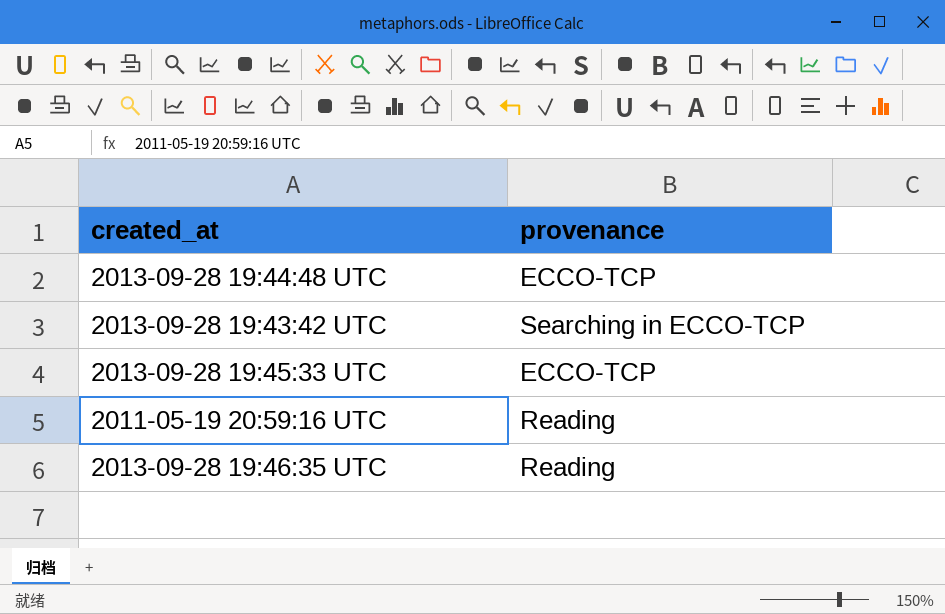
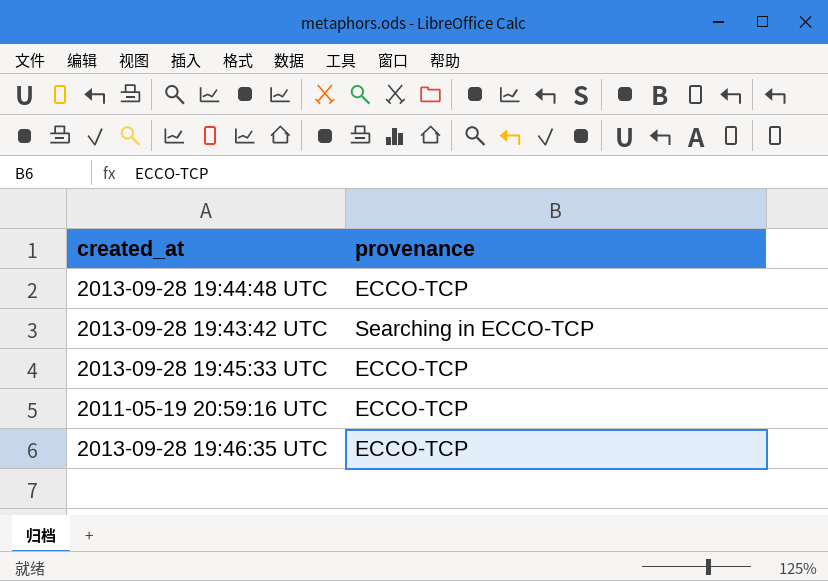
2011-05-19 20:59:16 UTC | provenance: Reading -> ECCO-TCP
2013-09-28 19:46:35 UTC | provenance: Reading -> ECCO-TCP

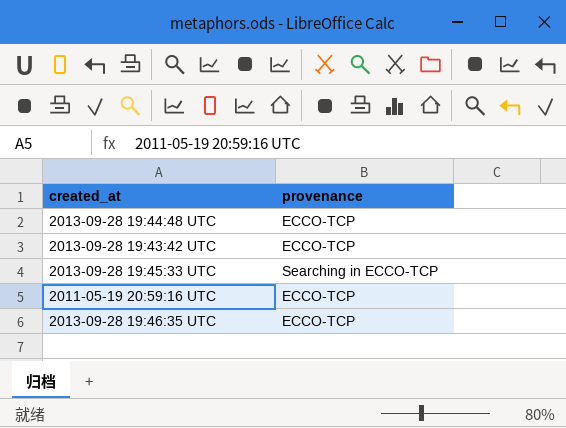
2013-09-28 19:43:42 UTC | provenance: Searching in ECCO-TCP -> ECCO-TCP
2013-09-28 19:45:33 UTC | provenance: ECCO-TCP -> Searching in ECCO-TCP

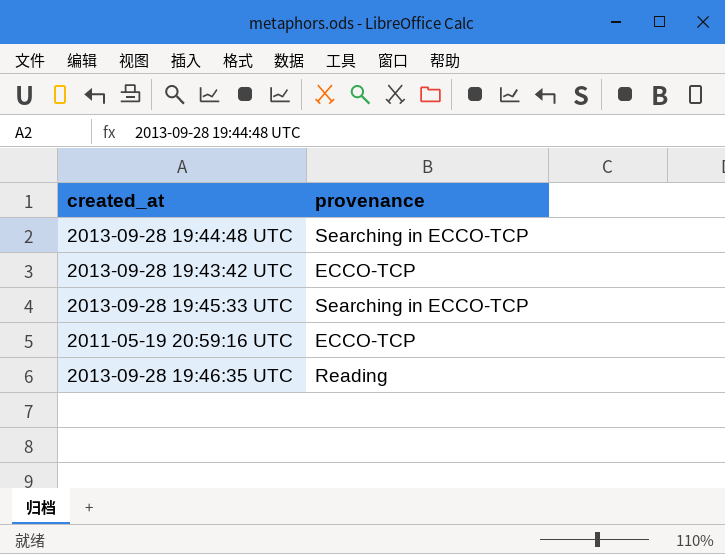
2013-09-28 19:44:48 UTC | provenance: ECCO-TCP -> Searching in ECCO-TCP
2013-09-28 19:46:35 UTC | provenance: ECCO-TCP -> Reading

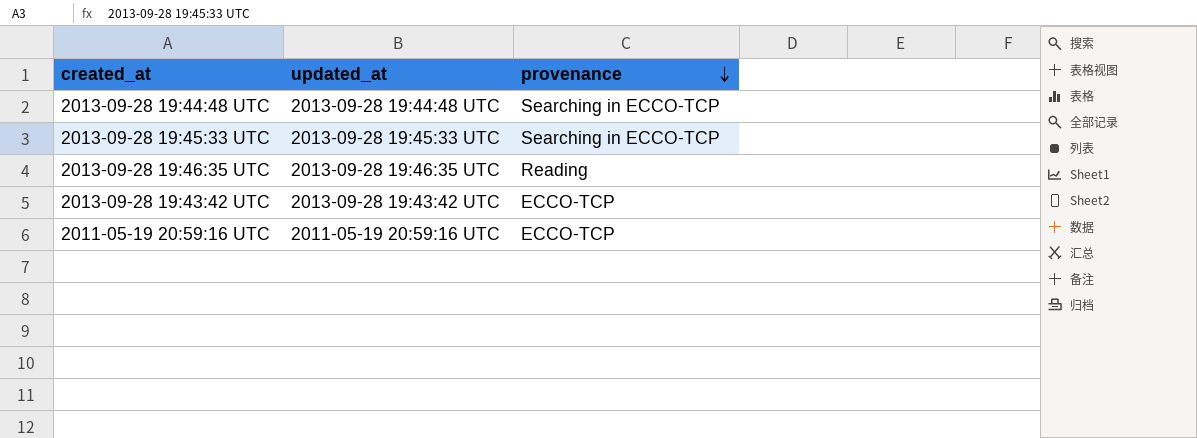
row order: none -> provenance descending
column updated_at | position: none -> 2

